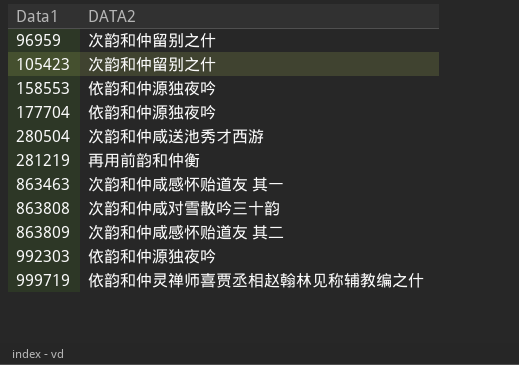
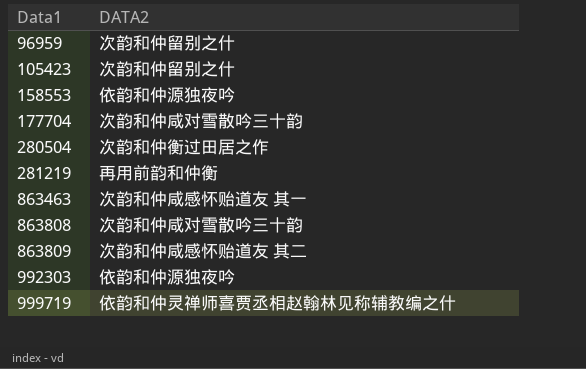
177704 | DATA2: 依韵和仲源独夜吟 -> 次韵和仲咸对雪散吟三十韵
280504 | DATA2: 次韵和仲咸送池秀才西游 -> 次韵和仲衡过田居之作

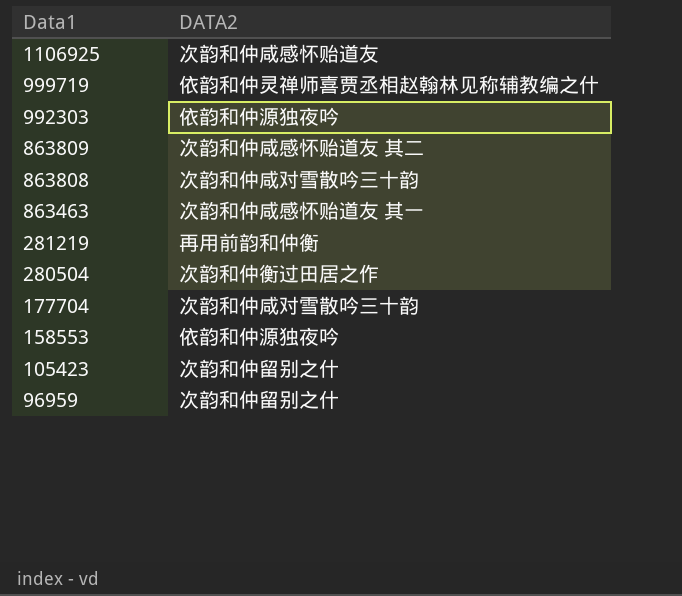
row order: Data1 ascending -> Data1 descending
row 1106925: none -> 次韵和仲咸感怀贻道友

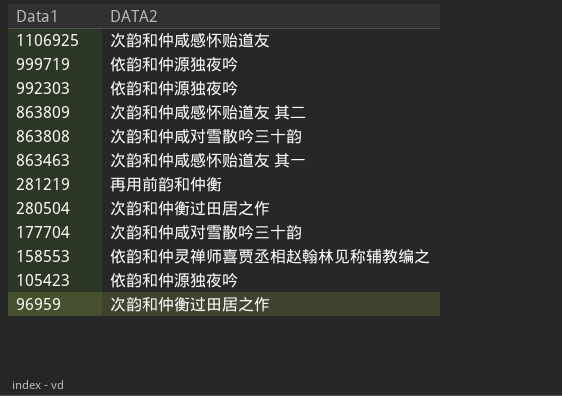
999719 | DATA2: 依韵和仲灵禅师喜贾丞相赵翰林见称辅教编之什 -> 依韵和仲源独夜吟
158553 | DATA2: 依韵和仲源独夜吟 -> 依韵和仲灵禅师喜贾丞相赵翰林见称辅教编之
105423 | DATA2: 次韵和仲留别之什 -> 依韵和仲源独夜吟
96959 | DATA2: 次韵和仲留别之什 -> 次韵和仲衡过田居之作

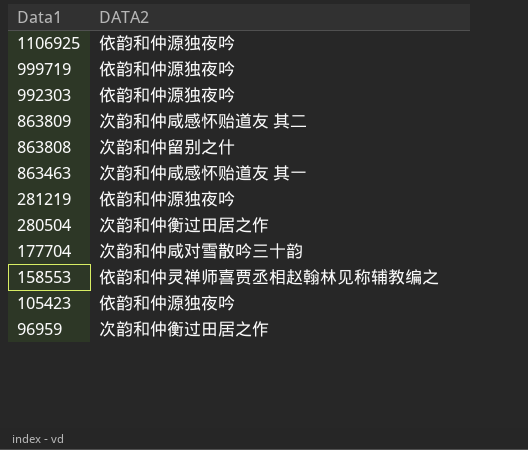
1106925 | DATA2: 次韵和仲咸感怀贻道友 -> 依韵和仲源独夜吟
863808 | DATA2: 次韵和仲咸对雪散吟三十韵 -> 次韵和仲留别之什
281219 | DATA2: 再用前韵和仲衡 -> 依韵和仲源独夜吟

